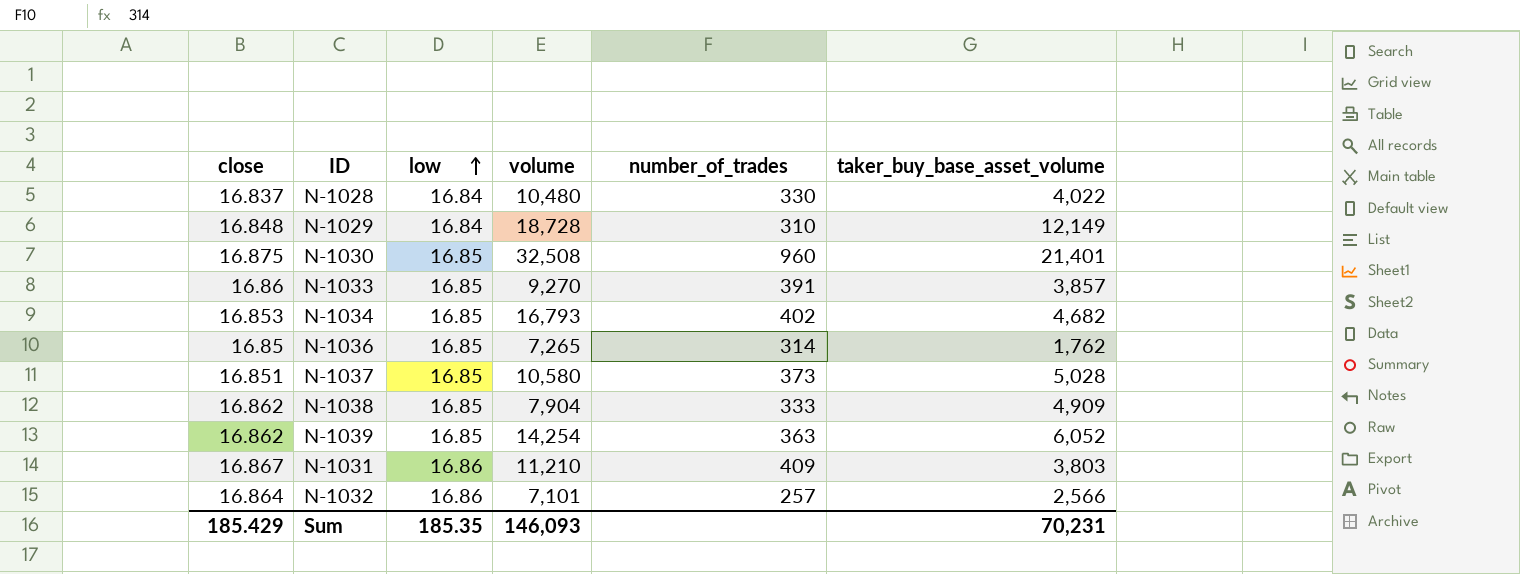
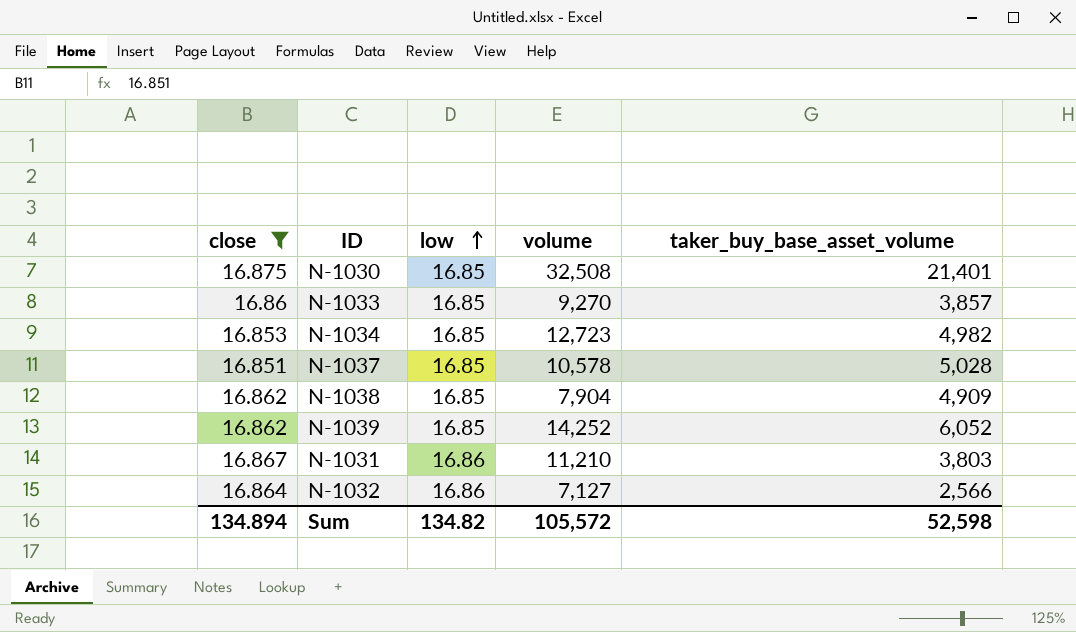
filter: none -> close >= 16.851
column number_of_trades | position: 5 -> none
N-1034 | volume: 16,793 -> 12,723
N-1034 | taker_buy_base_asset_volume: 4,682 -> 4,982
N-1037 | volume: 10,580 -> 10,578
N-1039 | volume: 14,254 -> 14,252
N-1032 | volume: 7,101 -> 7,127
Sum | close: 185.429 -> 134.894
Sum | low: 185.35 -> 134.82
Sum | volume: 146,093 -> 105,572
Sum | taker_buy_base_asset_volume: 70,231 -> 52,598

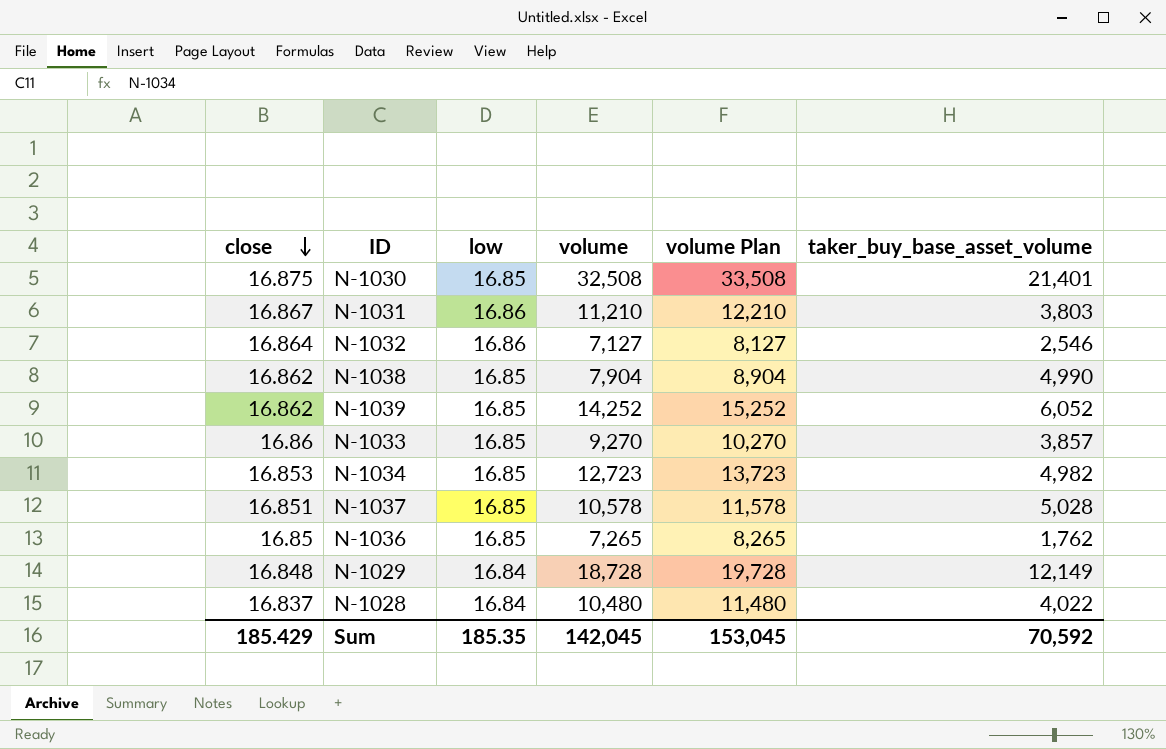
filter: close >= 16.851 -> none
row order: low ascending -> close descending
column volume Plan | formula: none -> [volume] + 1000
N-1032 | taker_buy_base_asset_volume: 2,566 -> 2,546
N-1038 | taker_buy_base_asset_volume: 4,909 -> 4,990
Sum | close: 134.894 -> 185.429
Sum | low: 134.82 -> 185.35
Sum | volume: 105,572 -> 142,045
Sum | taker_buy_base_asset_volume: 52,598 -> 70,592

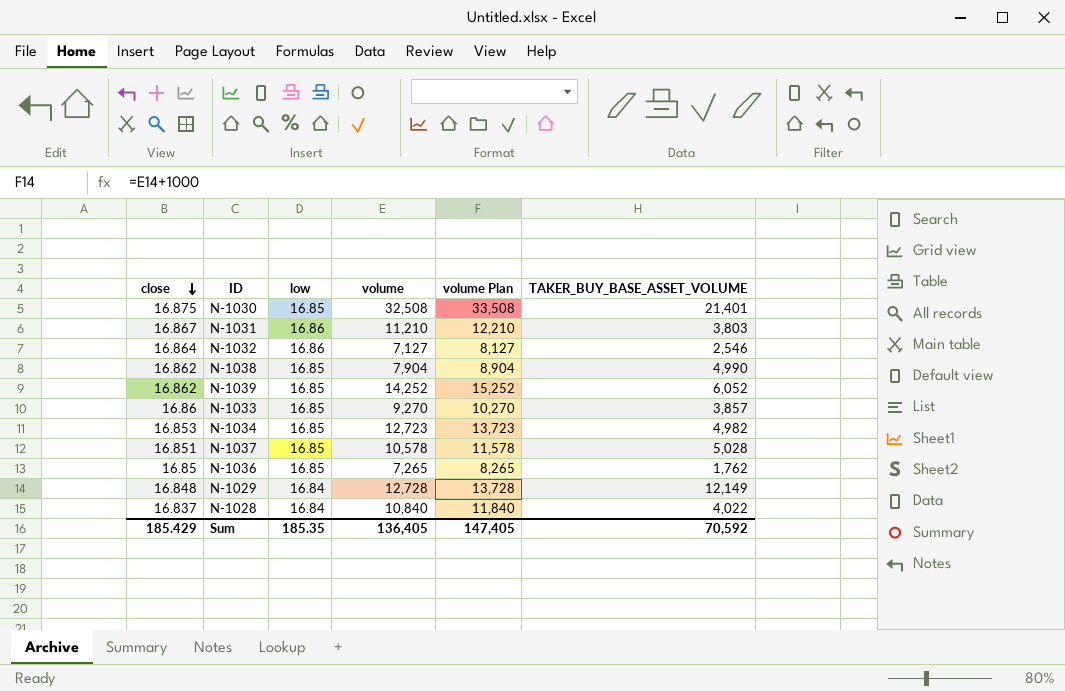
column name: taker_buy_base_asset_volume -> TAKER_BUY_BASE_ASSET_VOLUME
N-1029 | volume: 18,728 -> 12,728
N-1029 | volume Plan: 19,728 -> 13,728
N-1028 | volume: 10,480 -> 10,840
N-1028 | volume Plan: 11,480 -> 11,840
Sum | volume: 142,045 -> 136,405
Sum | volume Plan: 153,045 -> 147,405

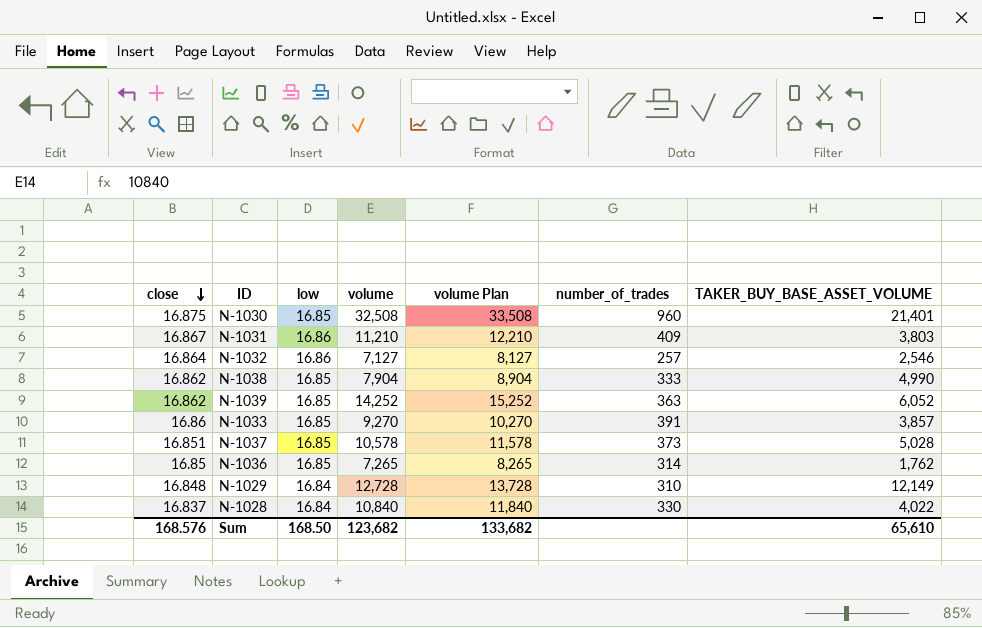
column number_of_trades | position: none -> 6
row N-1034: 16.853 | 16.85 | 12,723 | 13,723 | 4,982 -> none
Sum | close: 185.429 -> 168.576
Sum | low: 185.35 -> 168.50
Sum | volume: 136,405 -> 123,682
Sum | volume Plan: 147,405 -> 133,682
Sum | TAKER_BUY_BASE_ASSET_VOLUME: 70,592 -> 65,610

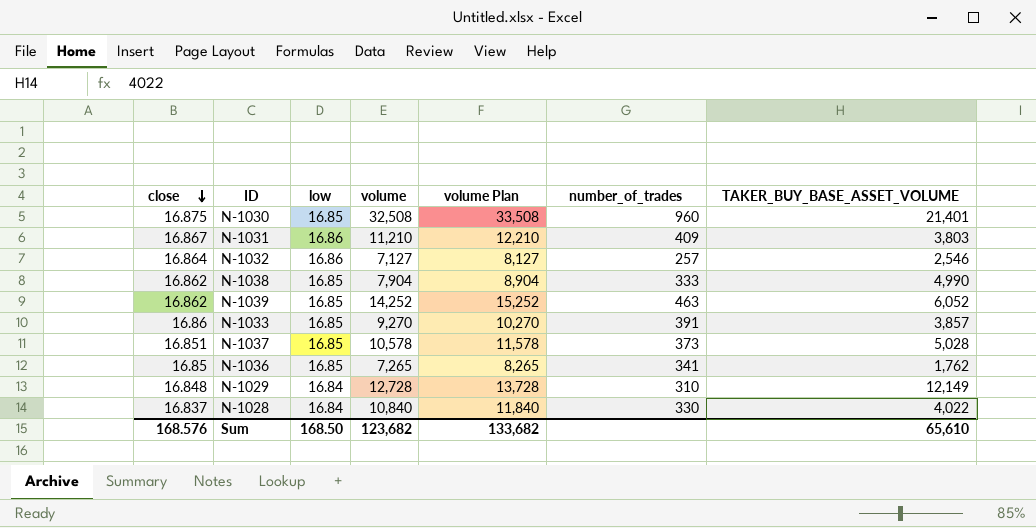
N-1039 | number_of_trades: 363 -> 463
N-1036 | number_of_trades: 314 -> 341

